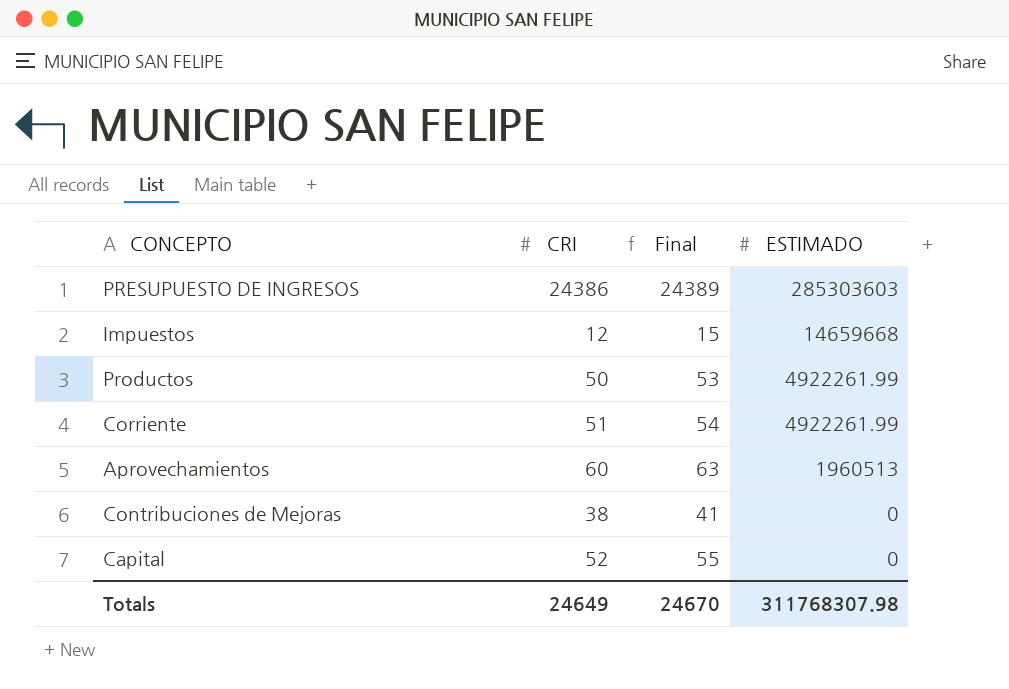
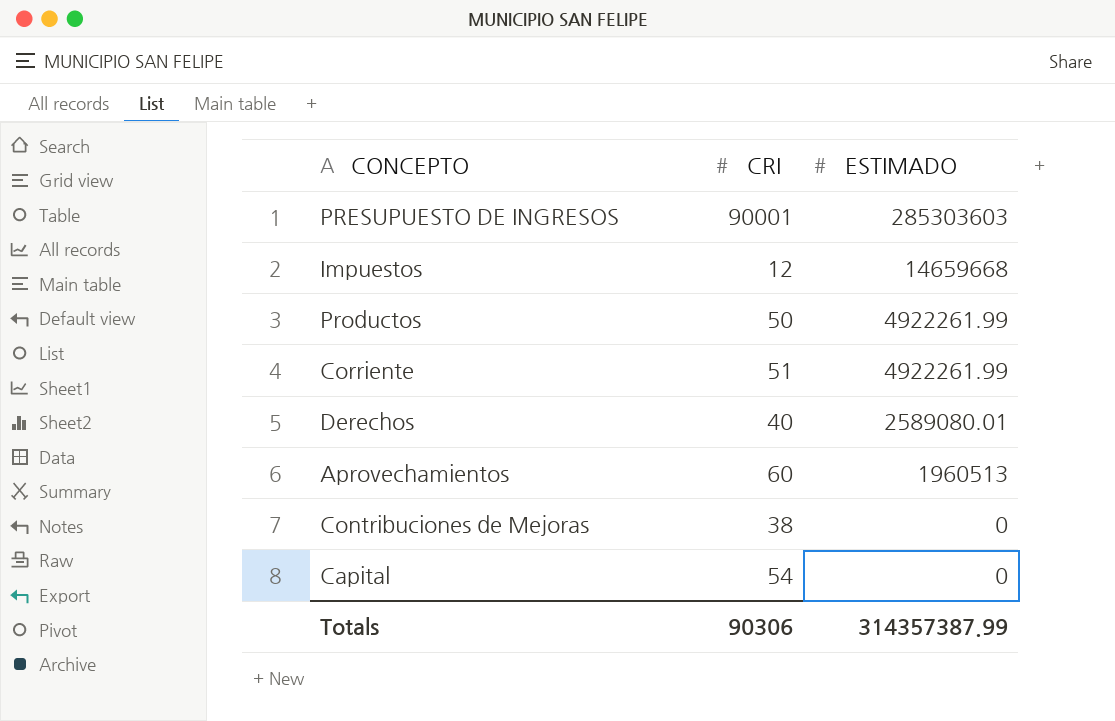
column Final | formula: [CRI] + 3 -> none
PRESUPUESTO DE INGRESOS | CRI: 24386 -> 90001
row Derechos: none -> 40 | 2589080.01
Capital | CRI: 52 -> 54
Totals | CRI: 24649 -> 90306
Totals | ESTIMADO: 311768307.98 -> 314357387.99

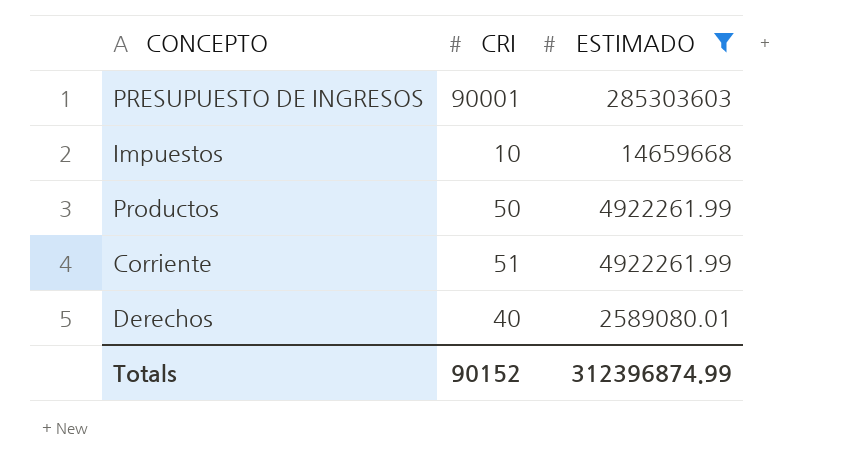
filter: none -> ESTIMADO >= 2589080.01
Impuestos | CRI: 12 -> 10
Totals | CRI: 90306 -> 90152
Totals | ESTIMADO: 314357387.99 -> 312396874.99

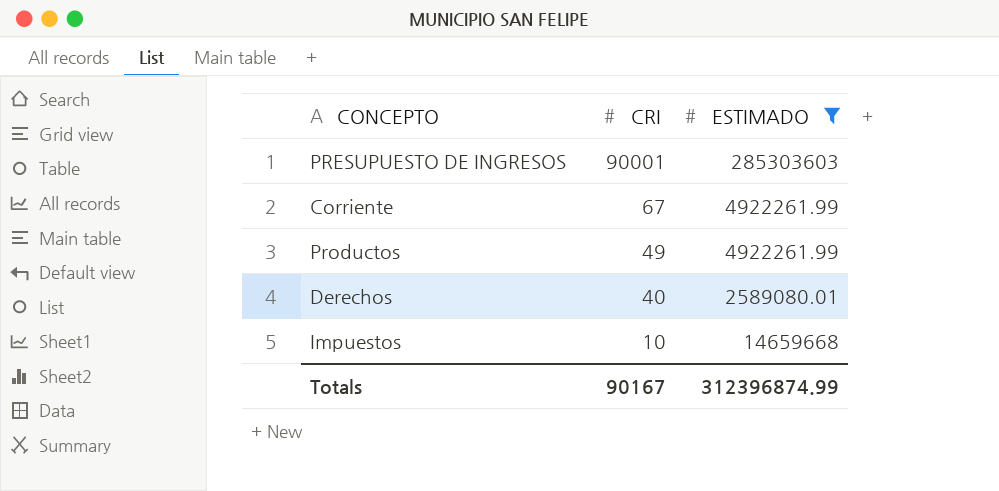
row order: ESTIMADO descending -> CRI descending
Corriente | CRI: 51 -> 67
Productos | CRI: 50 -> 49
Totals | CRI: 90152 -> 90167

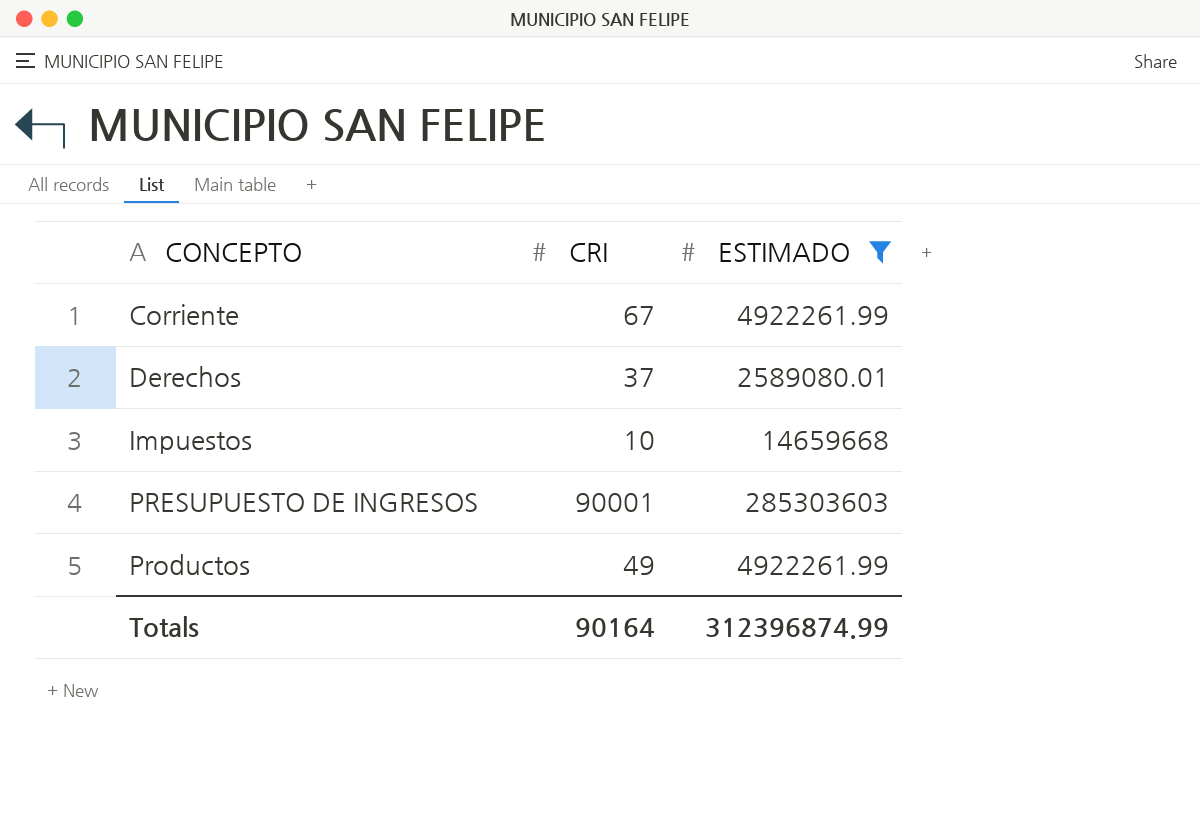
row order: CRI descending -> CONCEPTO ascending
Derechos | CRI: 40 -> 37
Totals | CRI: 90167 -> 90164

